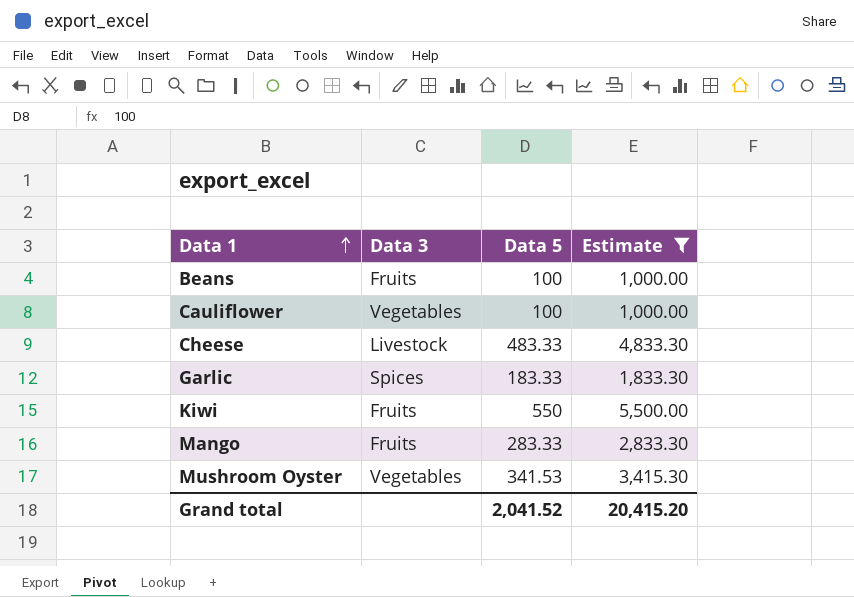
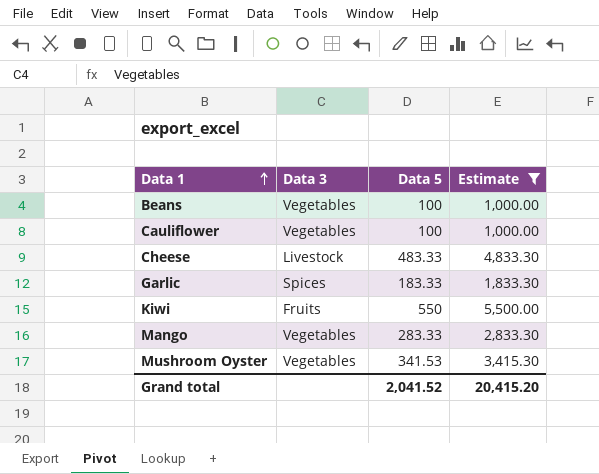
Beans | Data 3: Fruits -> Vegetables
Mango | Data 3: Fruits -> Vegetables

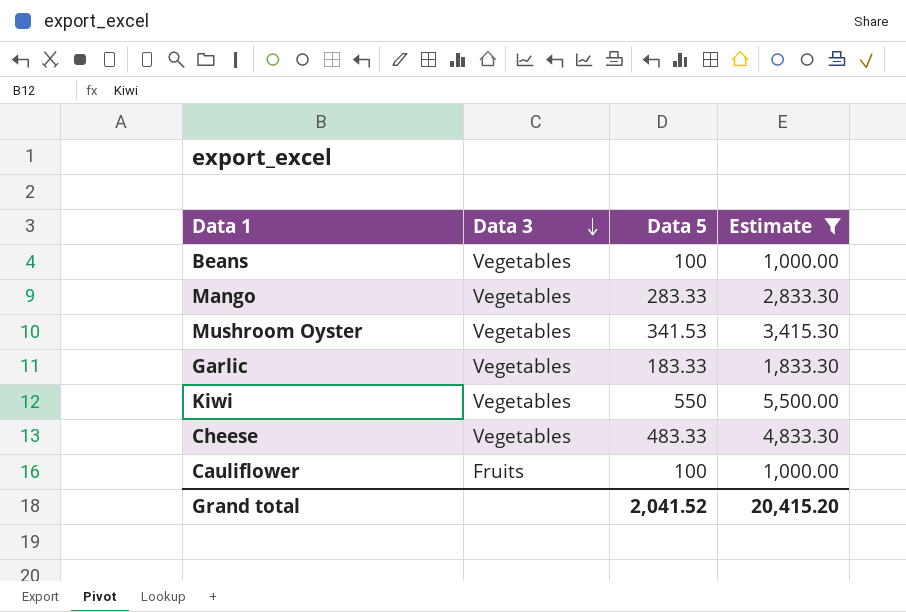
row order: Data 1 ascending -> Data 3 descending
Garlic | Data 3: Spices -> Vegetables
Kiwi | Data 3: Fruits -> Vegetables
Cheese | Data 3: Livestock -> Vegetables
Cauliflower | Data 3: Vegetables -> Fruits

